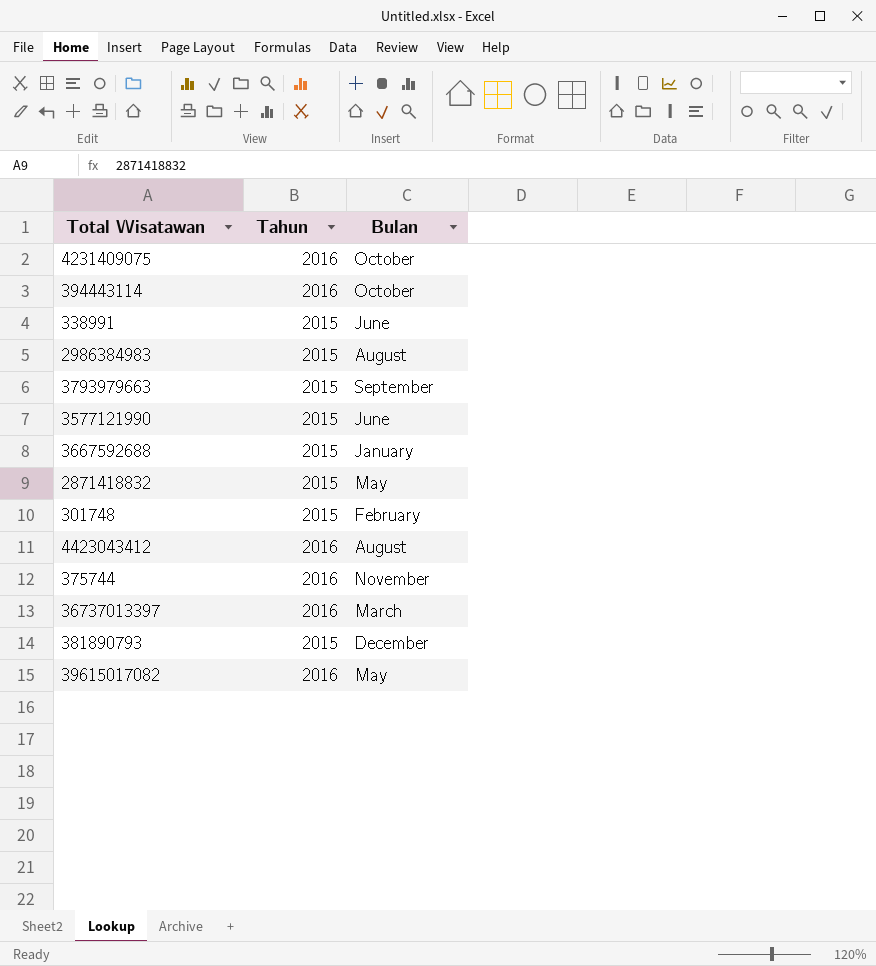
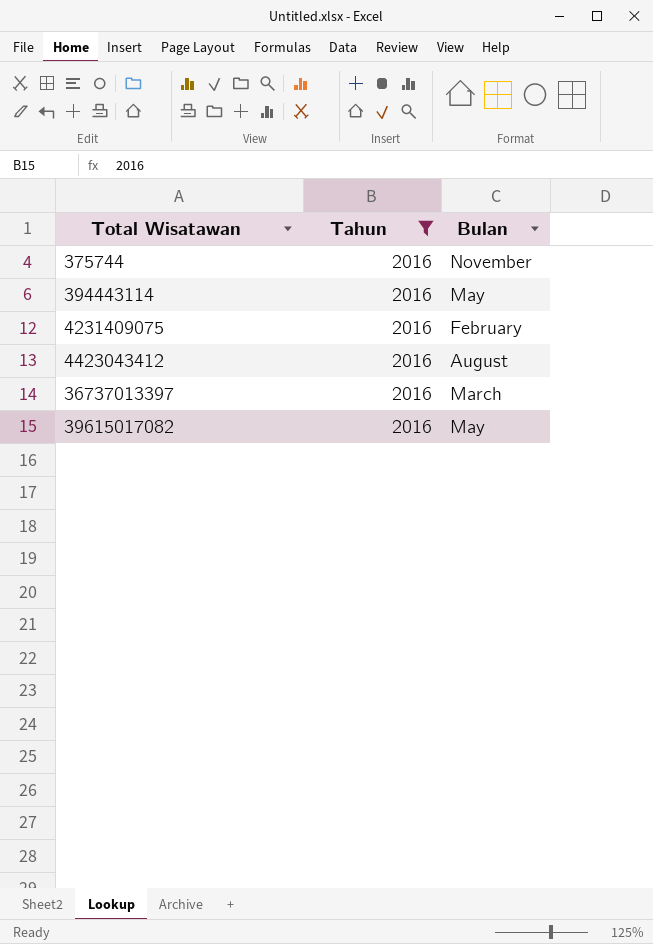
filter: none -> Tahun = 2016
row order: none -> Total Wisatawan ascending
394443114 | Bulan: October -> May
4231409075 | Bulan: October -> February

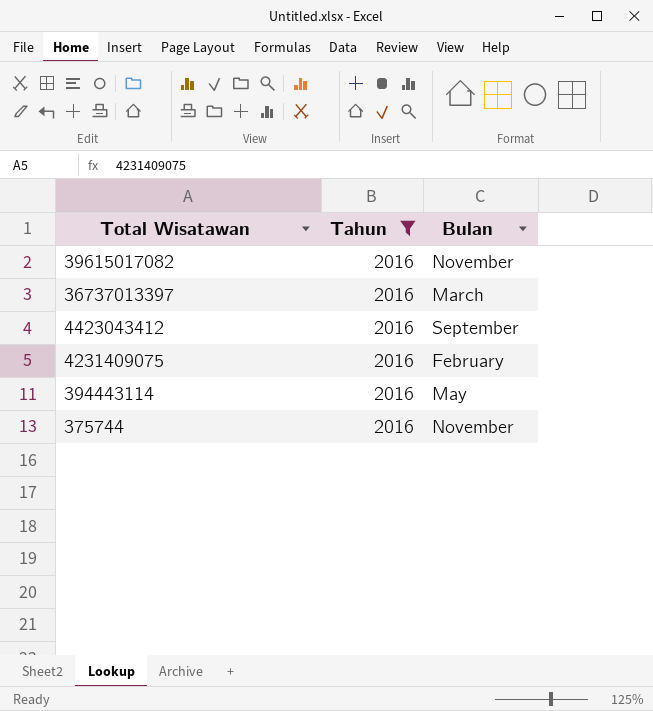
row order: Total Wisatawan ascending -> Total Wisatawan descending
39615017082 | Bulan: May -> November
4423043412 | Bulan: August -> September

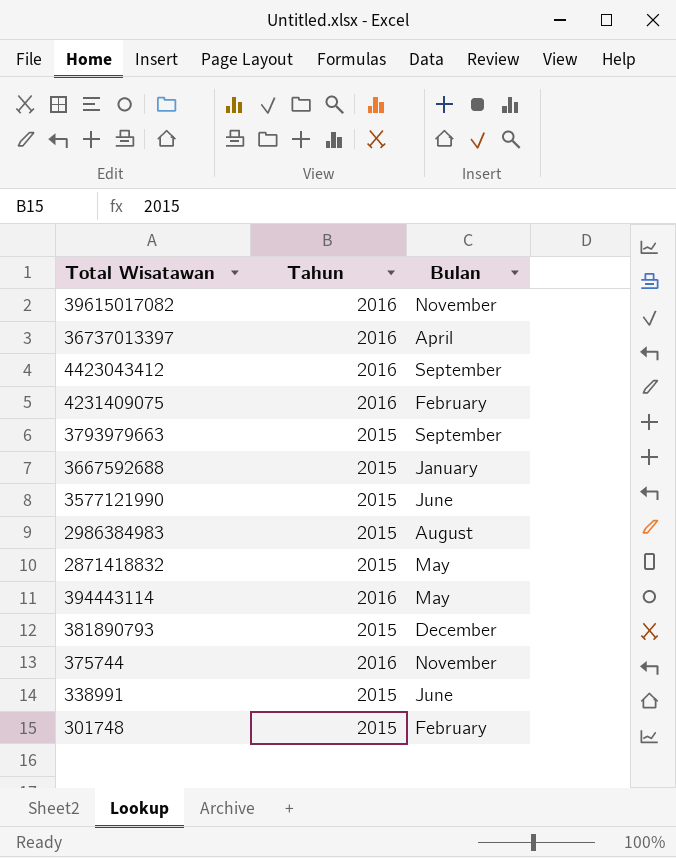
filter: Tahun = 2016 -> none
36737013397 | Bulan: March -> April

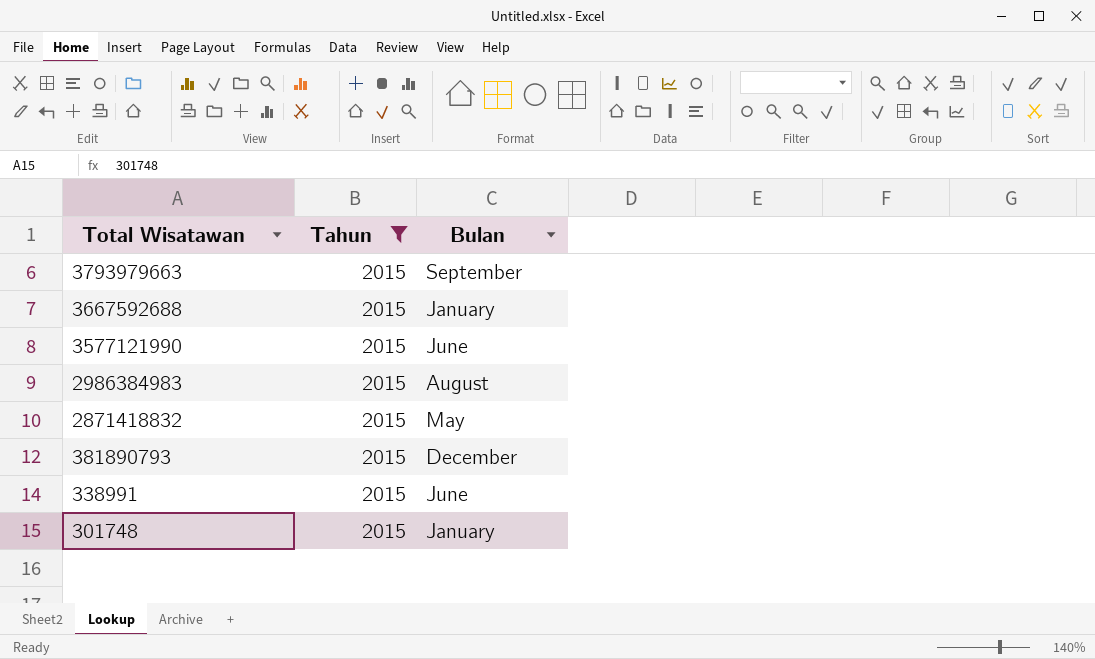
filter: none -> Tahun = 2015
301748 | Bulan: February -> January

